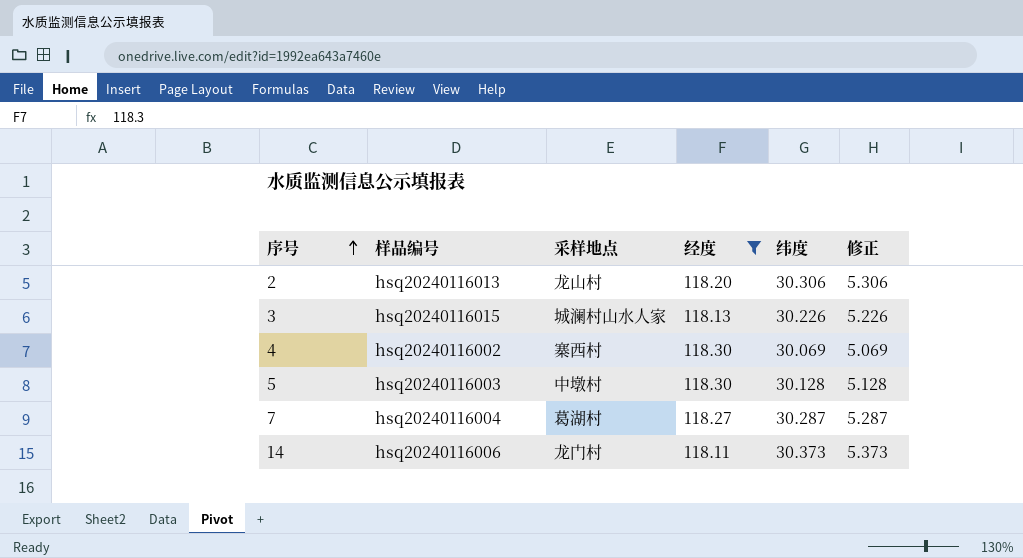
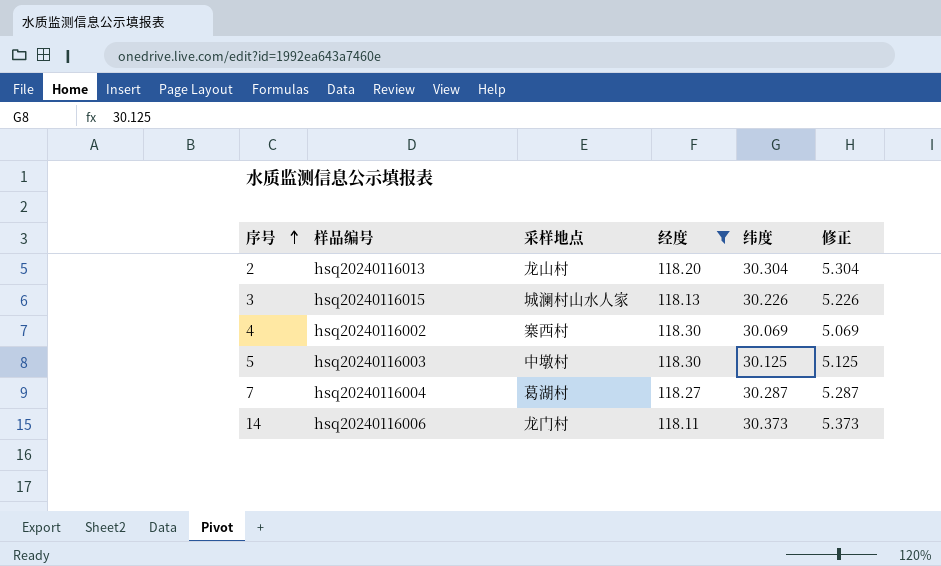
2 | 纬度: 30.306 -> 30.304
2 | 修正: 5.306 -> 5.304
5 | 纬度: 30.128 -> 30.125
5 | 修正: 5.128 -> 5.125

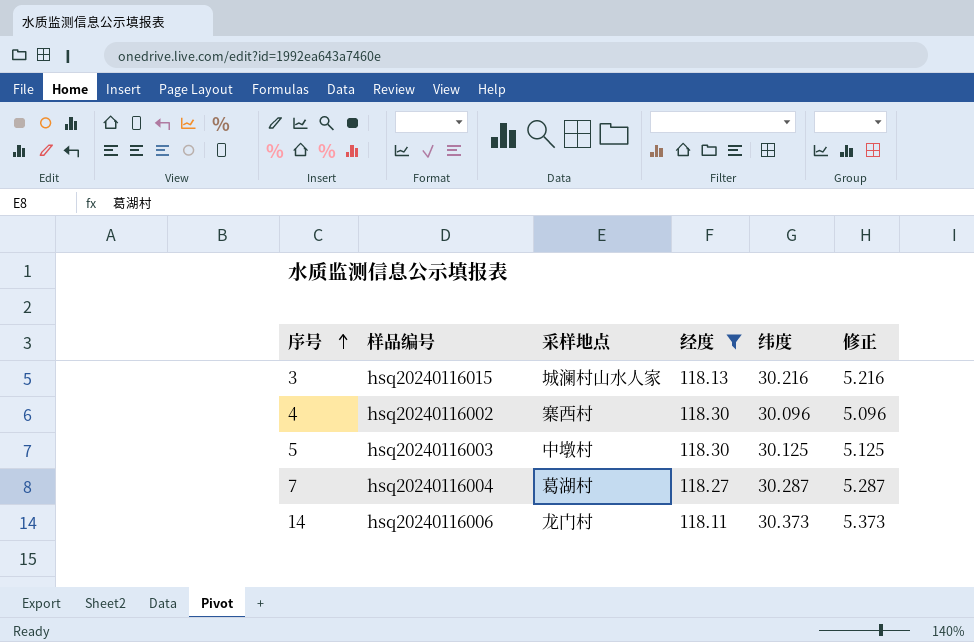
row 2: hsq20240116013 | 龙山村 | 118.20 | 30.304 | 5.304 -> none
3 | 纬度: 30.226 -> 30.216
3 | 修正: 5.226 -> 5.216
4 | 纬度: 30.069 -> 30.096
4 | 修正: 5.069 -> 5.096

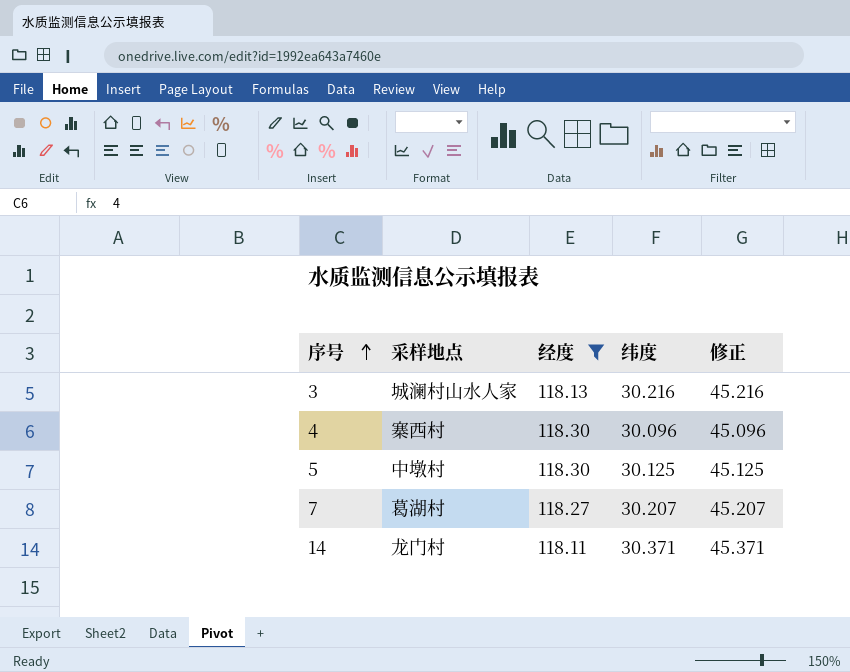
column 样品编号 | position: 2 -> none
column 修正 | formula: [纬度] - 25 -> [纬度] + 15
7 | 纬度: 30.287 -> 30.207
14 | 纬度: 30.373 -> 30.371

